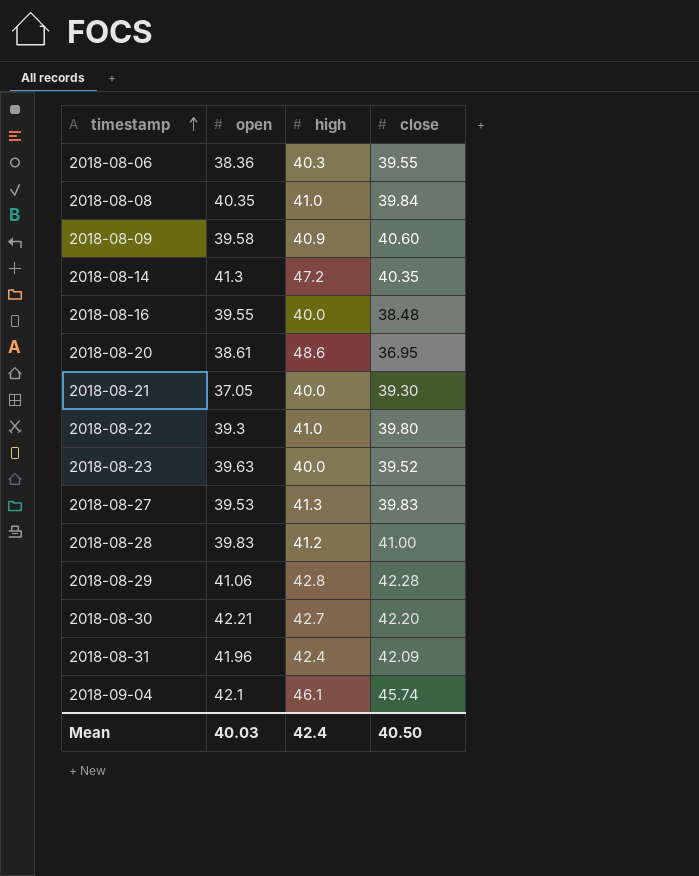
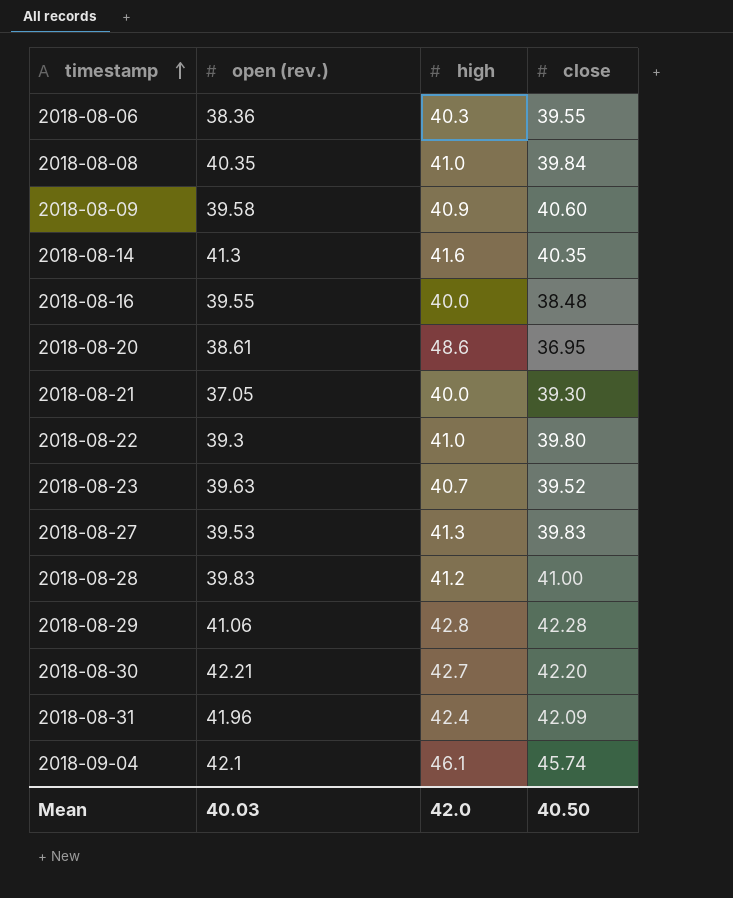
column name: open -> open (rev.)
2018-08-14 | high: 47.2 -> 41.6
2018-08-23 | high: 40.0 -> 40.7
Mean | high: 42.4 -> 42.0

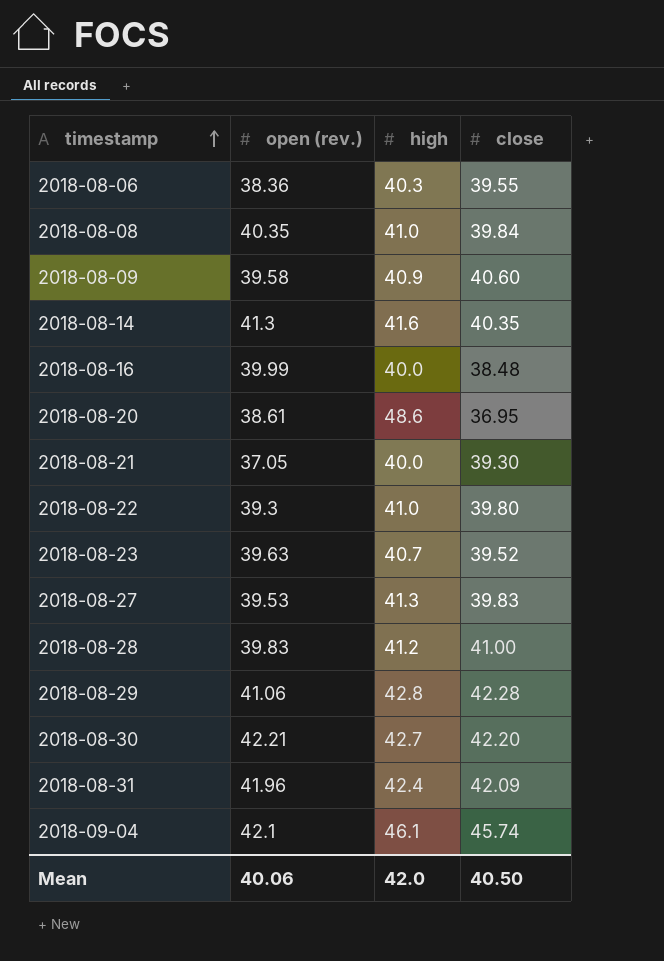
2018-08-16 | open (rev.): 39.55 -> 39.99
Mean | open (rev.): 40.03 -> 40.06

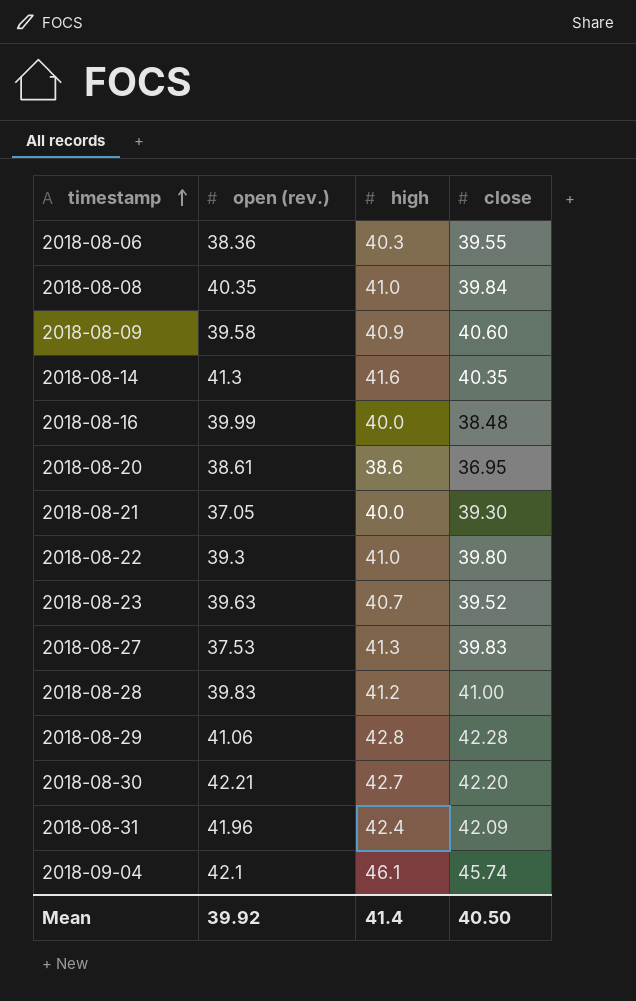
2018-08-20 | high: 48.6 -> 38.6
2018-08-27 | open (rev.): 39.53 -> 37.53
Mean | open (rev.): 40.06 -> 39.92
Mean | high: 42.0 -> 41.4

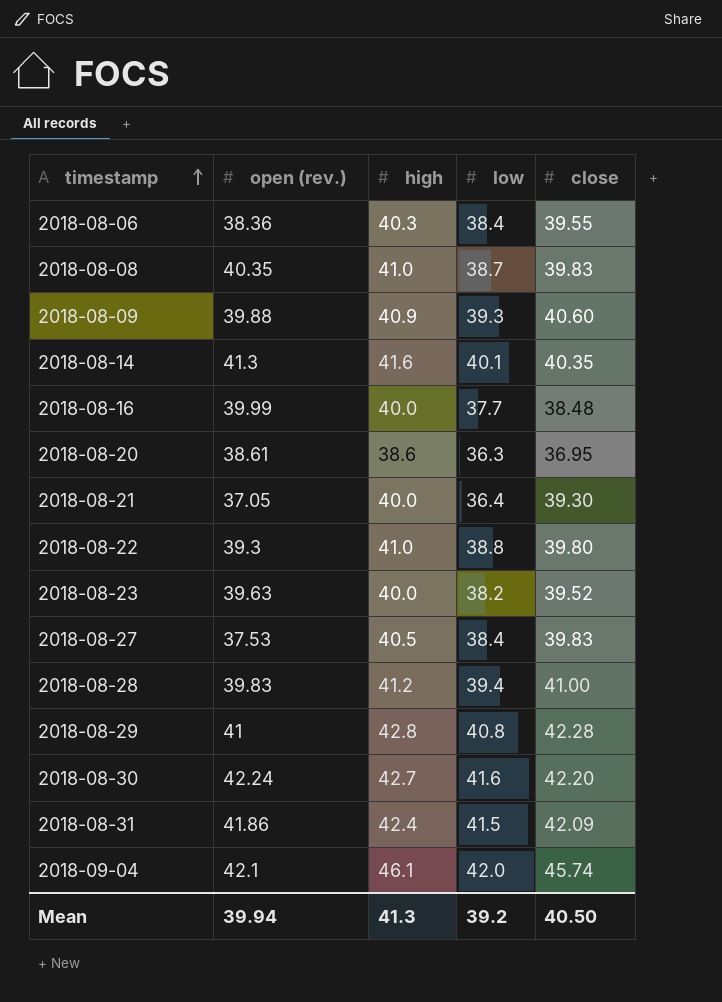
column low | position: none -> 4
2018-08-08 | close: 39.84 -> 39.83
2018-08-09 | open (rev.): 39.58 -> 39.88
2018-08-23 | high: 40.7 -> 40.0
2018-08-27 | high: 41.3 -> 40.5
2018-08-29 | open (rev.): 41.06 -> 41
2018-08-30 | open (rev.): 42.21 -> 42.24
2018-08-31 | open (rev.): 41.96 -> 41.86
Mean | open (rev.): 39.92 -> 39.94
Mean | high: 41.4 -> 41.3

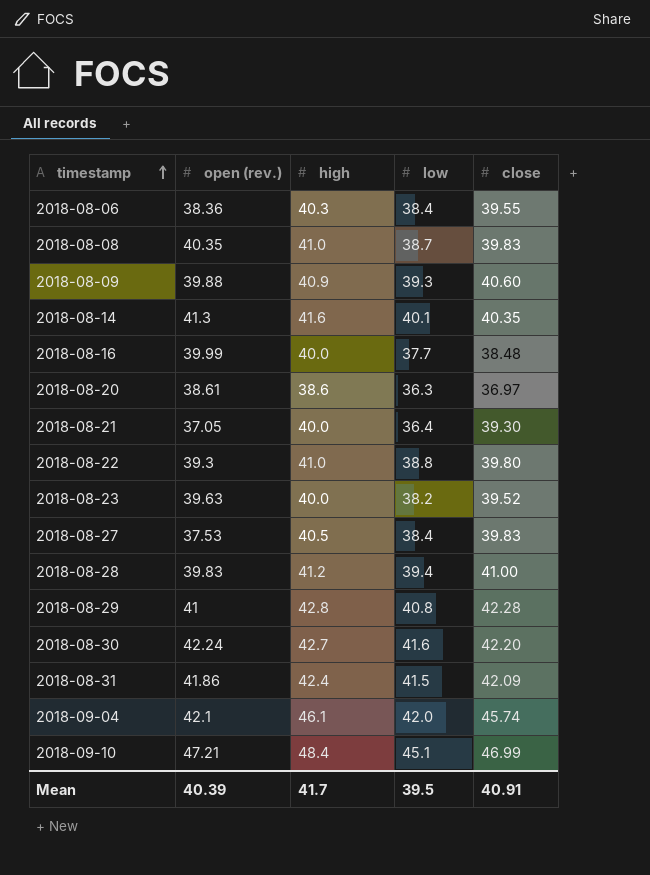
2018-08-20 | close: 36.95 -> 36.97
row 2018-09-10: none -> 47.21 | 48.4 | 45.1 | 46.99
Mean | open (rev.): 39.94 -> 40.39
Mean | high: 41.3 -> 41.7
Mean | low: 39.2 -> 39.5
Mean | close: 40.50 -> 40.91

